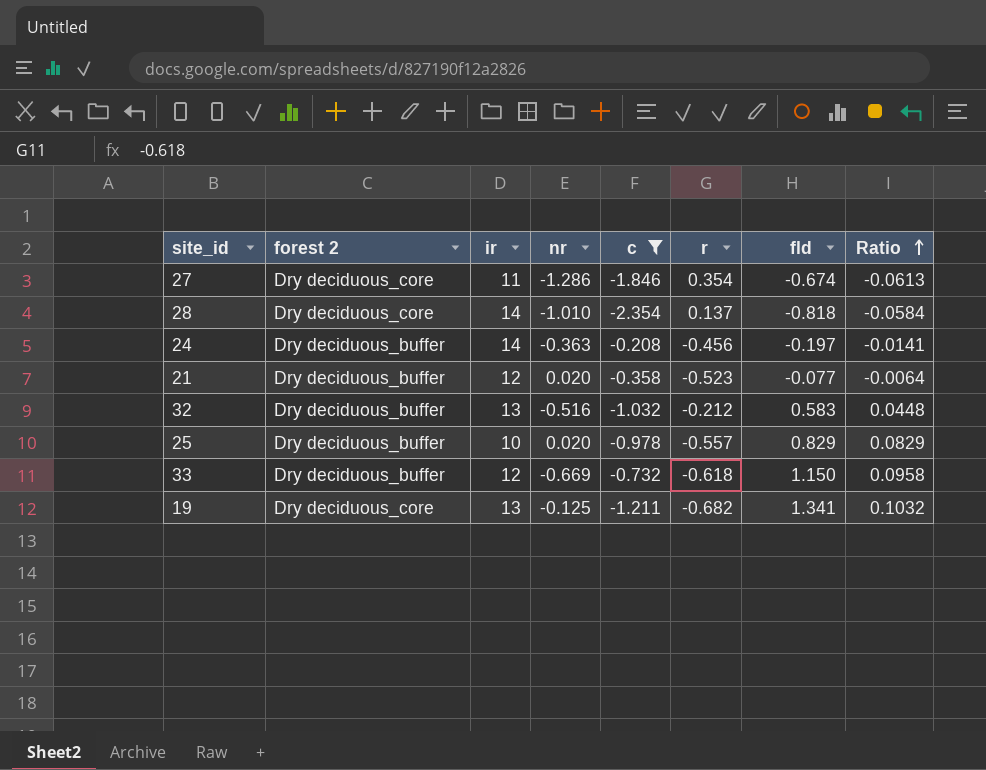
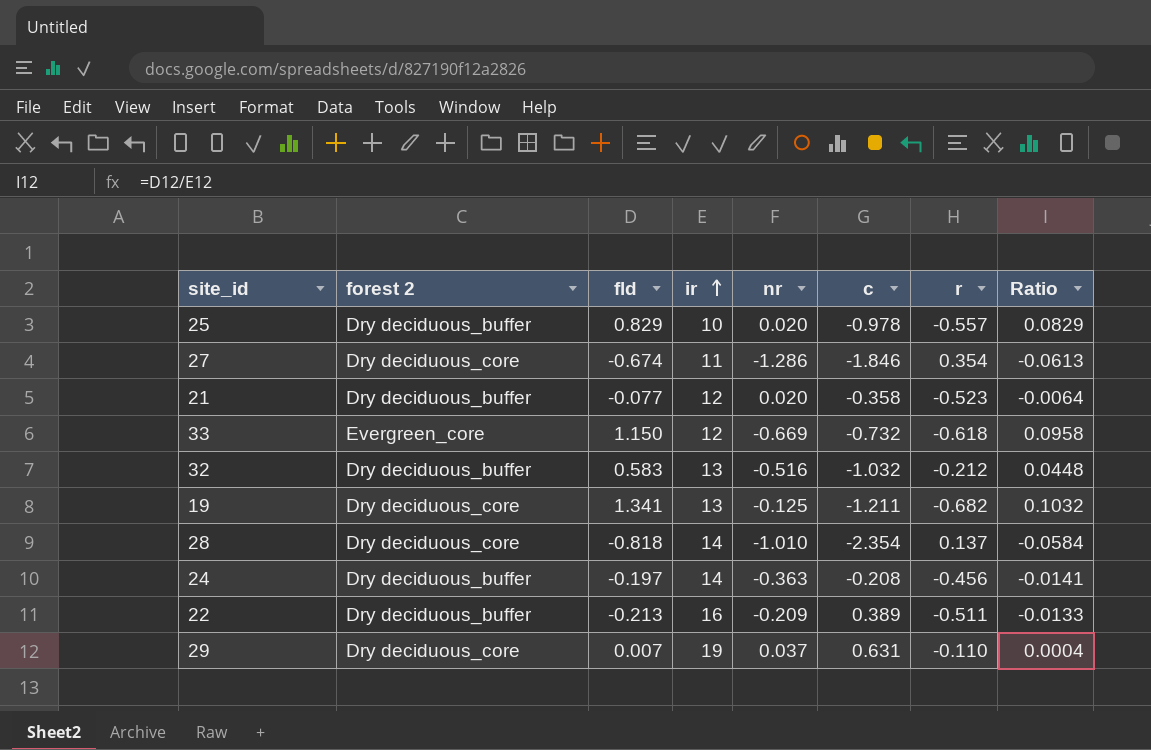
filter: c <= -0.208 -> none
row order: Ratio ascending -> ir ascending
column fld | position: 7 -> 3
33 | forest 2: Dry deciduous_buffer -> Evergreen_core

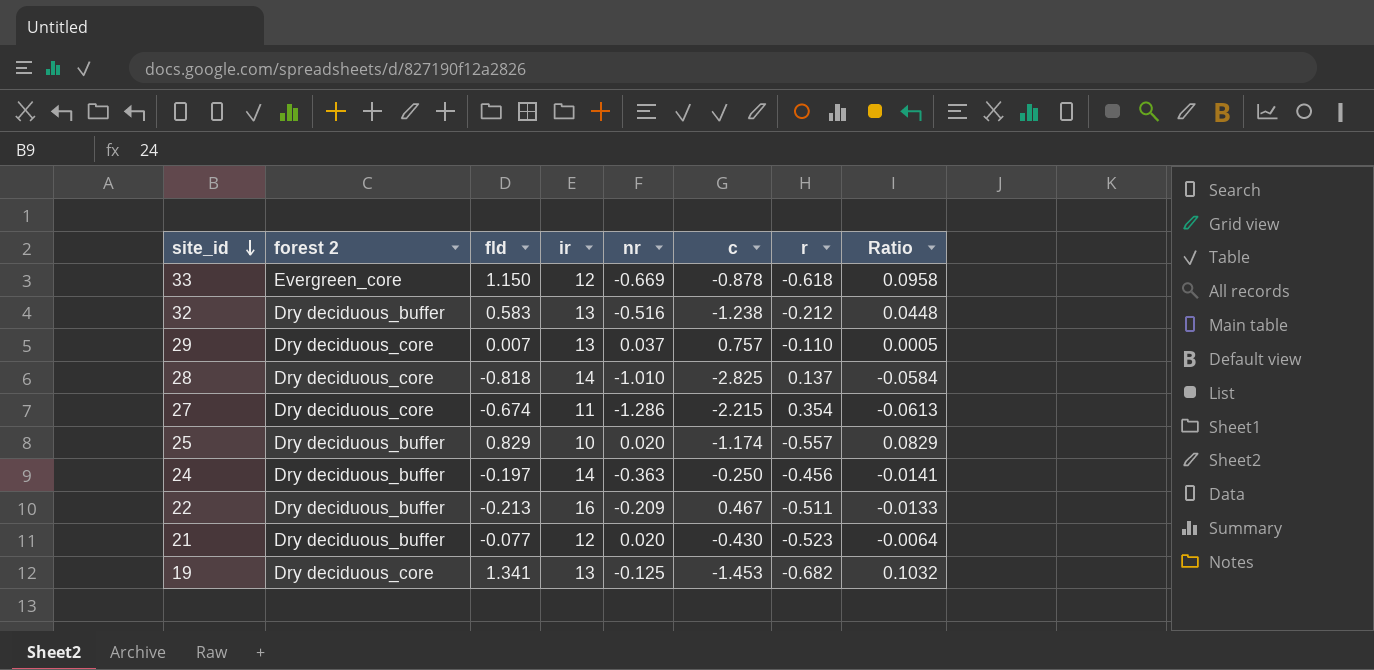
row order: ir ascending -> site_id descending
33 | c: -0.732 -> -0.878
32 | c: -1.032 -> -1.238
29 | ir: 19 -> 13
29 | c: 0.631 -> 0.757
29 | Ratio: 0.0004 -> 0.0005
28 | c: -2.354 -> -2.825
27 | c: -1.846 -> -2.215
25 | c: -0.978 -> -1.174
24 | c: -0.208 -> -0.250
22 | c: 0.389 -> 0.467
21 | c: -0.358 -> -0.430
19 | c: -1.211 -> -1.453

